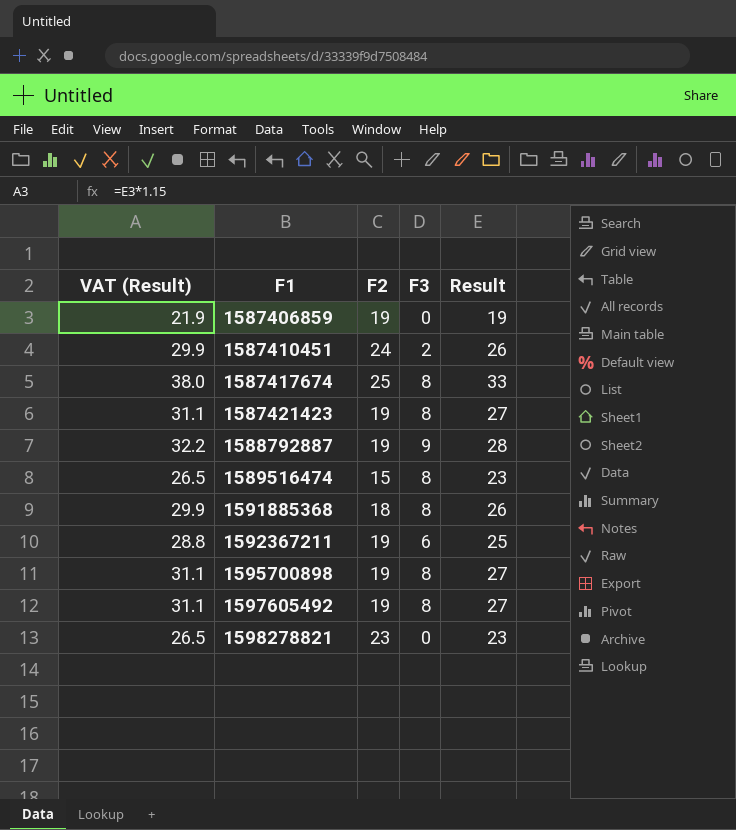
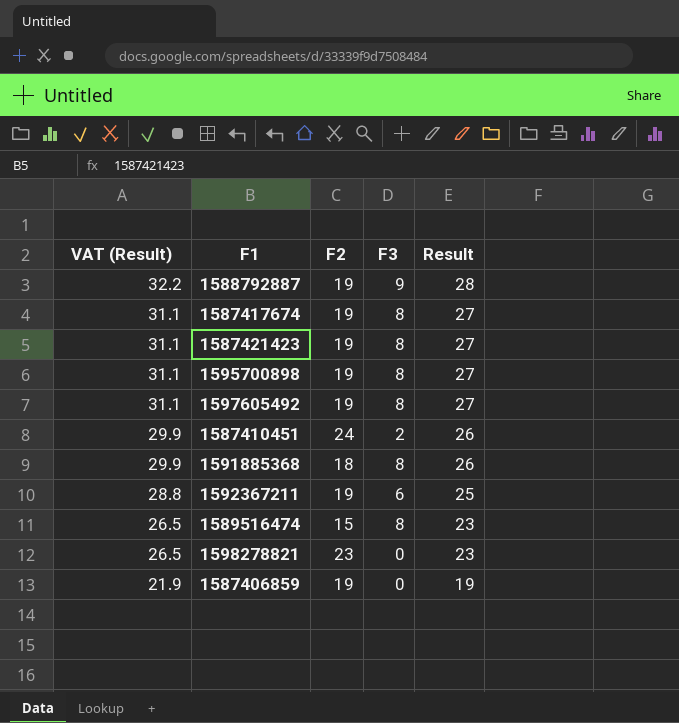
row order: F1 ascending -> VAT (Result) descending
1587417674 | VAT (Result): 38.0 -> 31.1
1587417674 | F2: 25 -> 19
1587417674 | Result: 33 -> 27

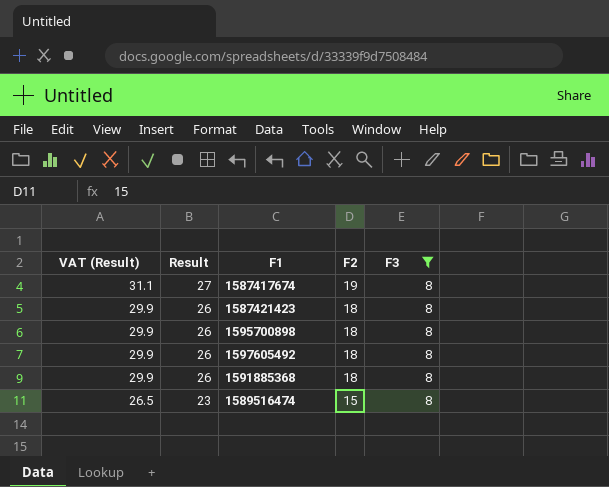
filter: none -> F3 = 8
column Result | position: 5 -> 2
1587421423 | VAT (Result): 31.1 -> 29.9
1587421423 | Result: 27 -> 26
1587421423 | F2: 19 -> 18
1595700898 | VAT (Result): 31.1 -> 29.9
1595700898 | Result: 27 -> 26
1595700898 | F2: 19 -> 18
1597605492 | VAT (Result): 31.1 -> 29.9
1597605492 | Result: 27 -> 26
1597605492 | F2: 19 -> 18

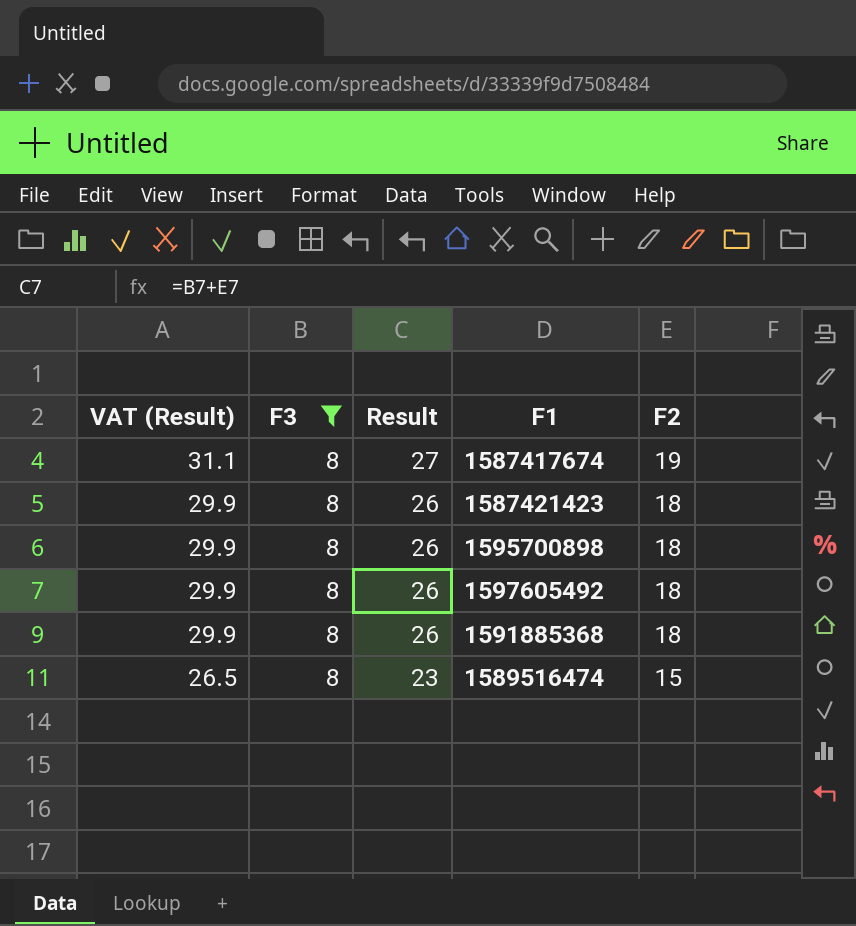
column F3 | position: 5 -> 2

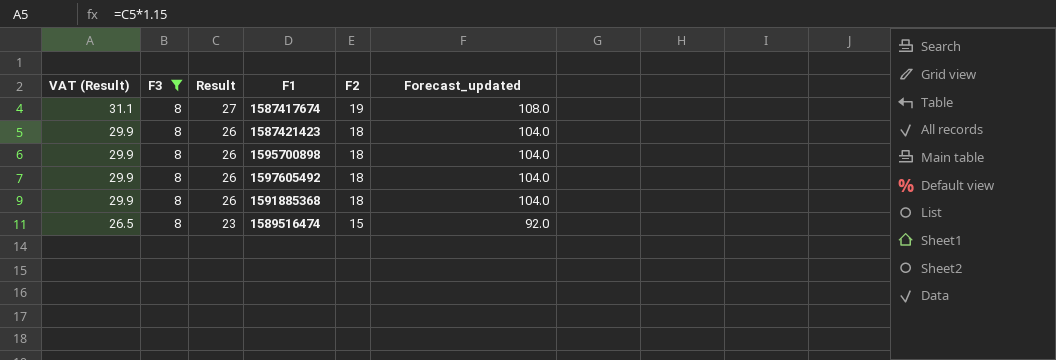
column Forecast_updated | formula: none -> [Result] * 4

